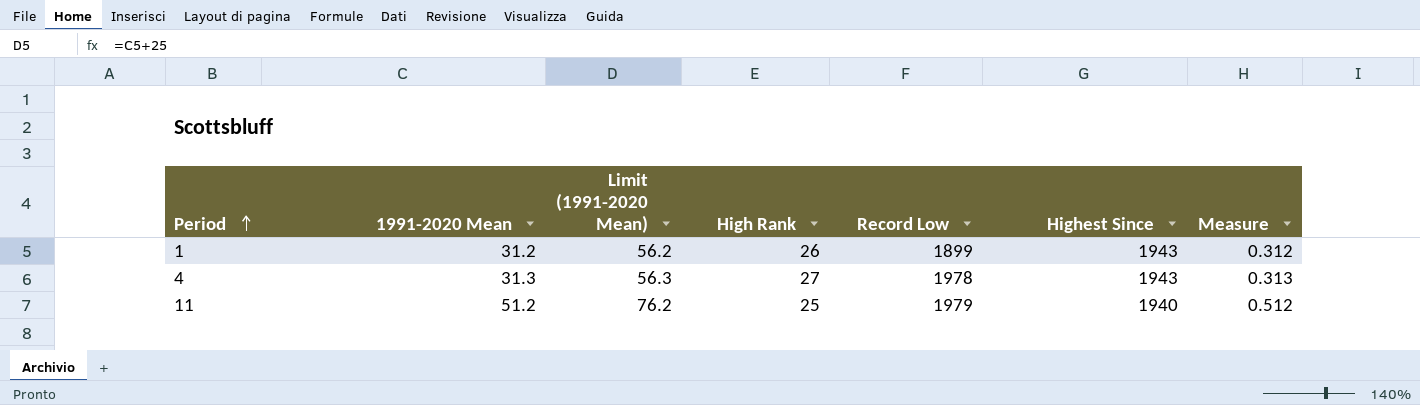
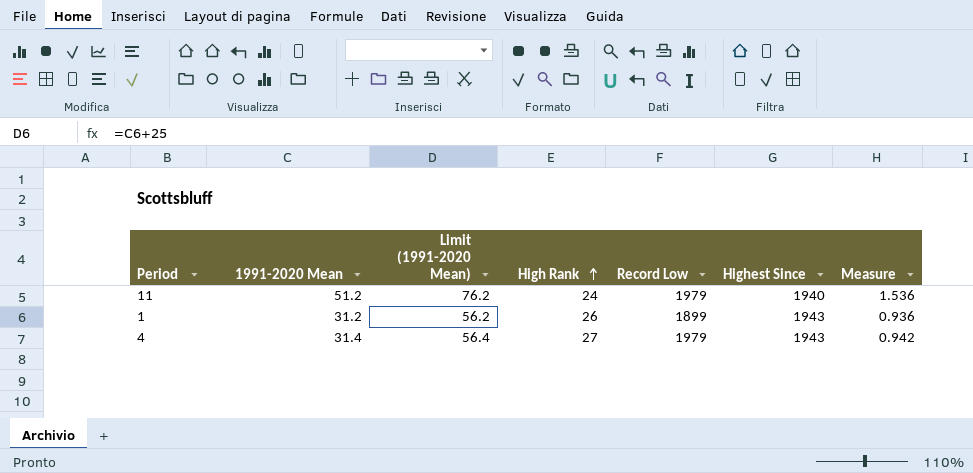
row order: Period ascending -> High Rank ascending
column Measure | formula: [1991-2020 Mean] * 0.01 -> [1991-2020 Mean] * 0.03
11 | High Rank: 25 -> 24
4 | 1991-2020 Mean: 31.3 -> 31.4
4 | Limit (1991-2020 Mean): 56.3 -> 56.4
4 | Record Low: 1978 -> 1979

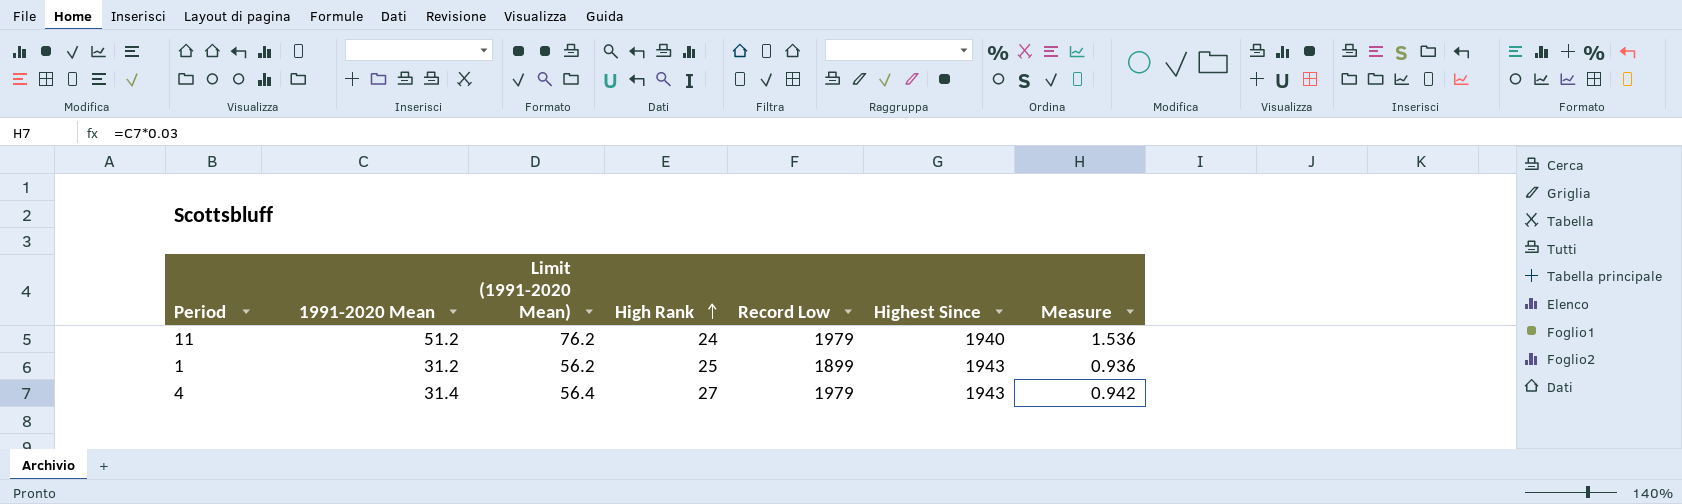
1 | High Rank: 26 -> 25

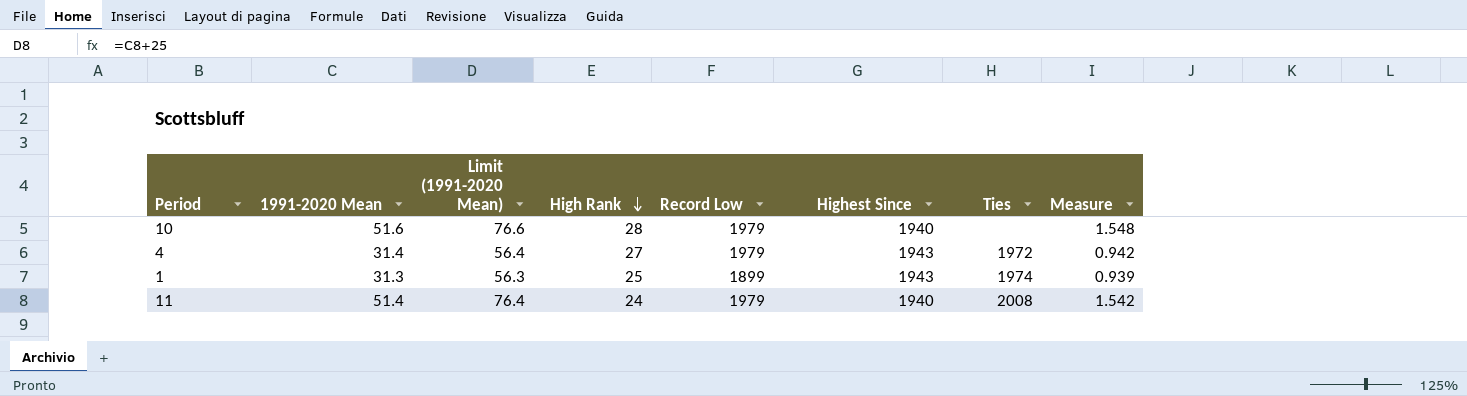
row order: High Rank ascending -> High Rank descending
column Ties | position: none -> 7
row 10: none -> 51.6 | 76.6 | 28 | 1979 | 1940 | none | 1.548
1 | 1991-2020 Mean: 31.2 -> 31.3
1 | Limit (1991-2020 Mean): 56.2 -> 56.3
1 | Measure: 0.936 -> 0.939
11 | 1991-2020 Mean: 51.2 -> 51.4
11 | Limit (1991-2020 Mean): 76.2 -> 76.4
11 | Measure: 1.536 -> 1.542

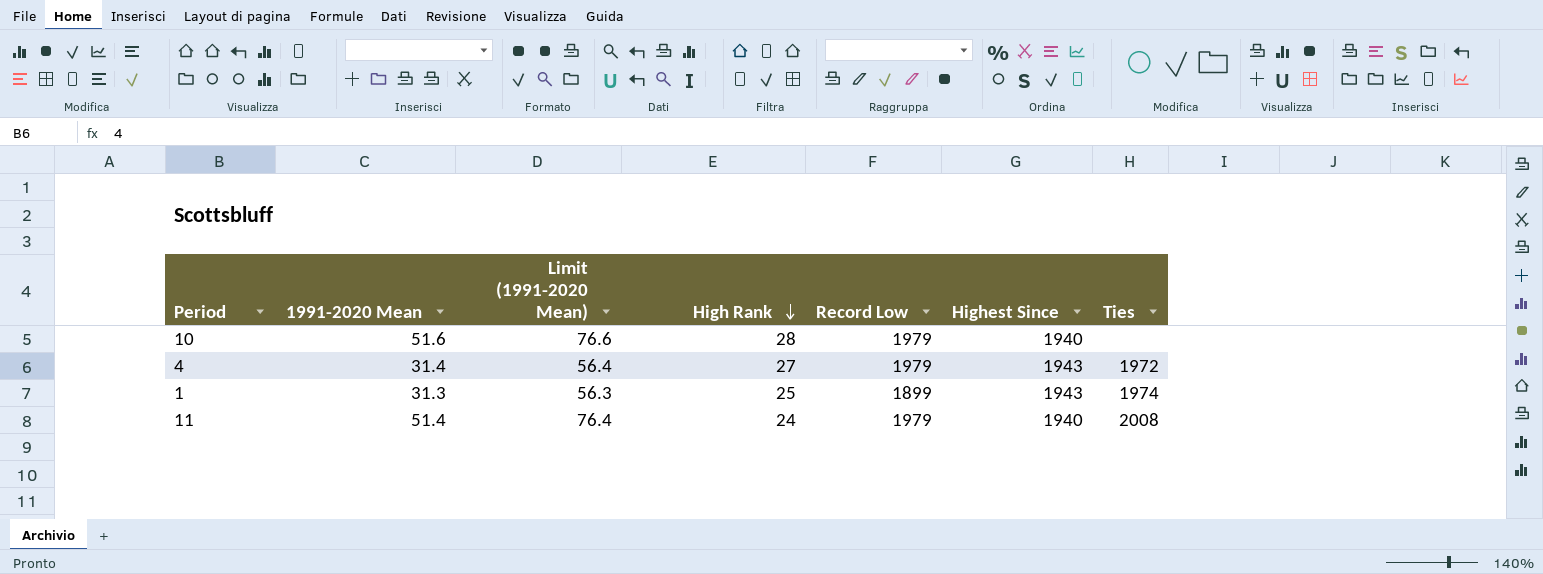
column Measure | formula: [1991-2020 Mean] * 0.03 -> none

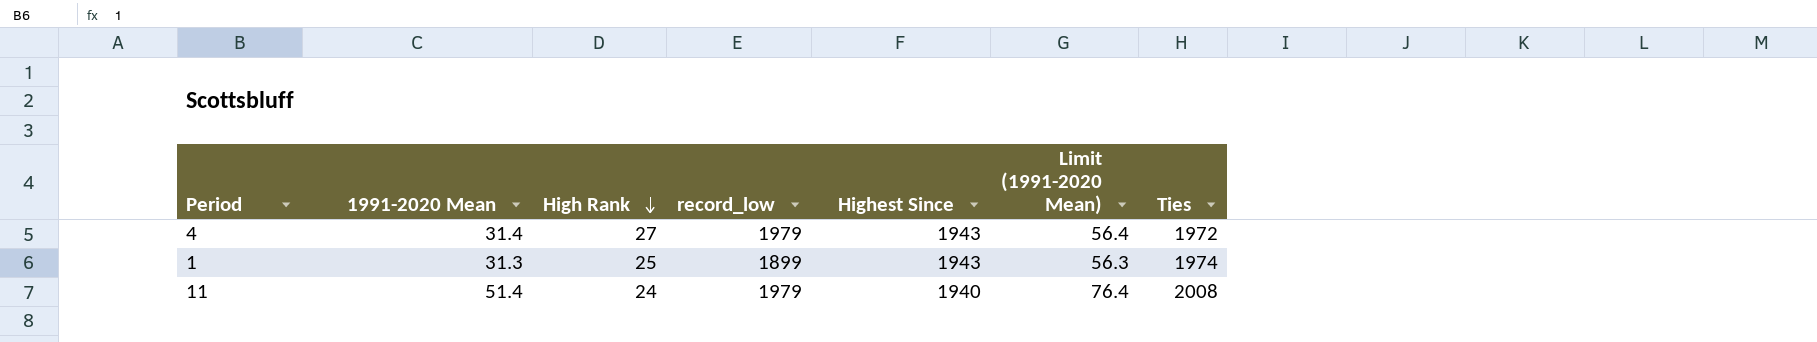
column name: Record Low -> record_low
column Limit (1991-2020 Mean) | position: 3 -> 6
row 10: 51.6 | 76.6 | 28 | 1979 | 1940 | none -> none

